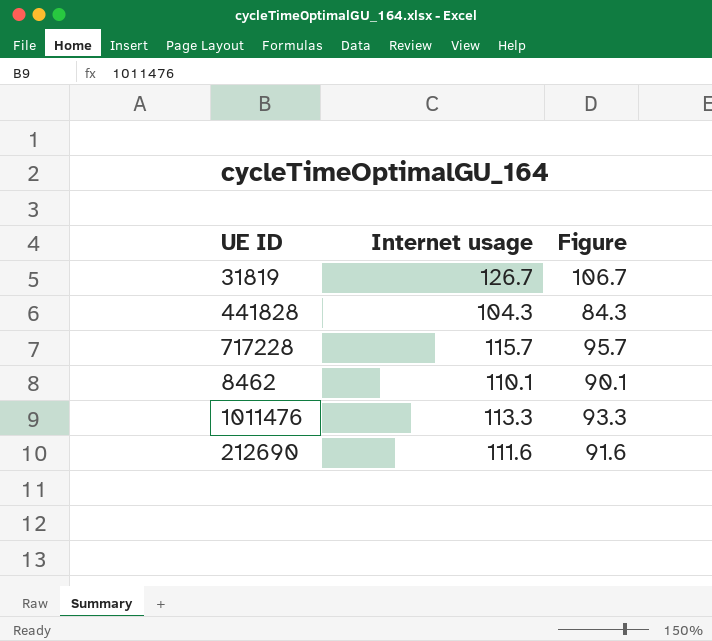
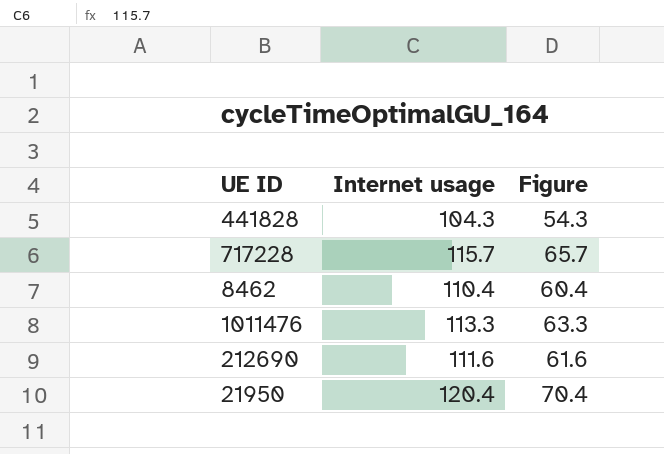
column Figure | formula: [Internet usage] - 20 -> [Internet usage] - 50
row 31819: 126.7 | 106.7 -> none
8462 | Internet usage: 110.1 -> 110.4
row 21950: none -> 120.4 | 70.4

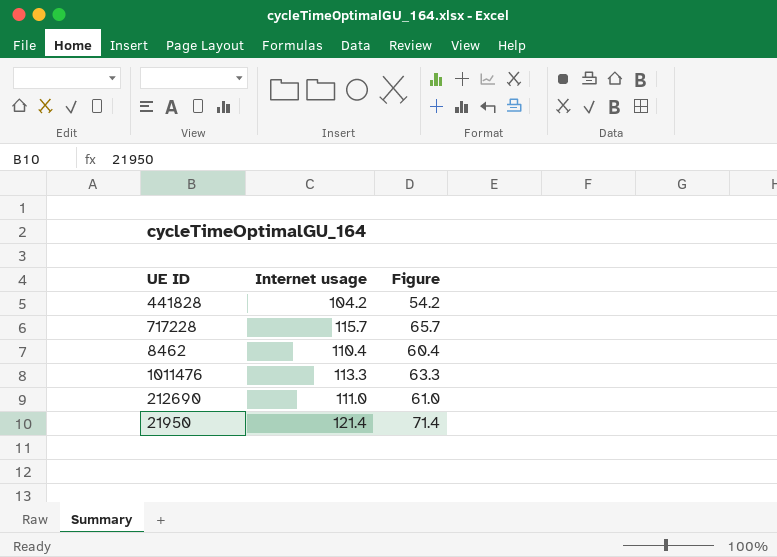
441828 | Internet usage: 104.3 -> 104.2
441828 | Figure: 54.3 -> 54.2
212690 | Internet usage: 111.6 -> 111.0
212690 | Figure: 61.6 -> 61.0
21950 | Internet usage: 120.4 -> 121.4
21950 | Figure: 70.4 -> 71.4

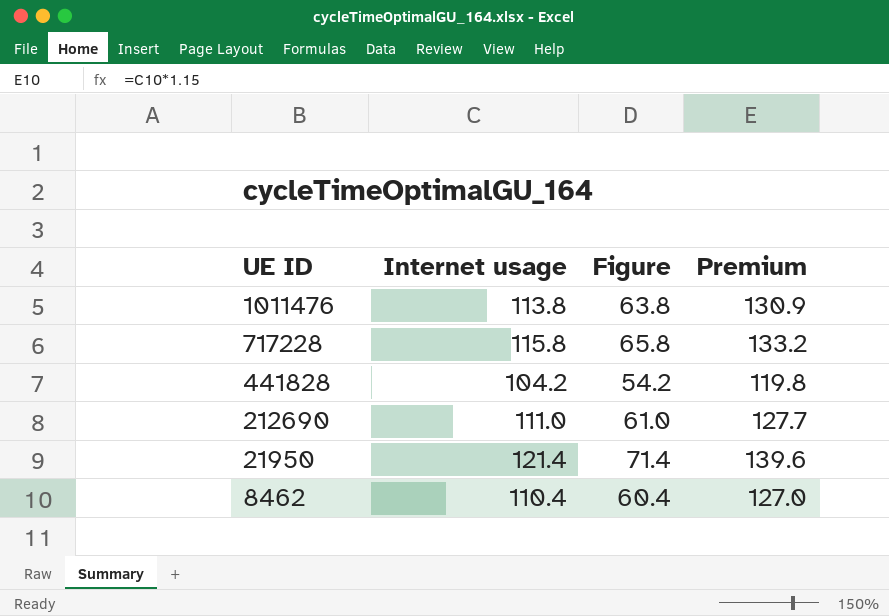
row order: none -> UE ID descending
column Premium | formula: none -> [Internet usage] * 1.15
1011476 | Internet usage: 113.3 -> 113.8
1011476 | Figure: 63.3 -> 63.8
717228 | Internet usage: 115.7 -> 115.8
717228 | Figure: 65.7 -> 65.8

